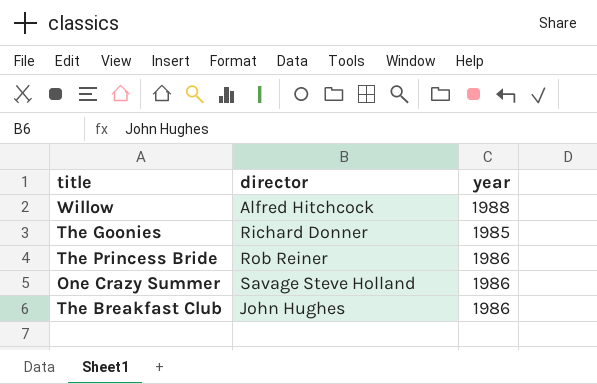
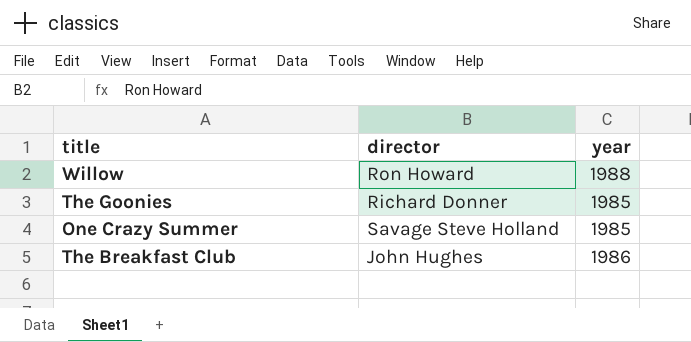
row The Princess Bride: Rob Reiner | 1986 -> none
Willow | director: Alfred Hitchcock -> Ron Howard
One Crazy Summer | year: 1986 -> 1985

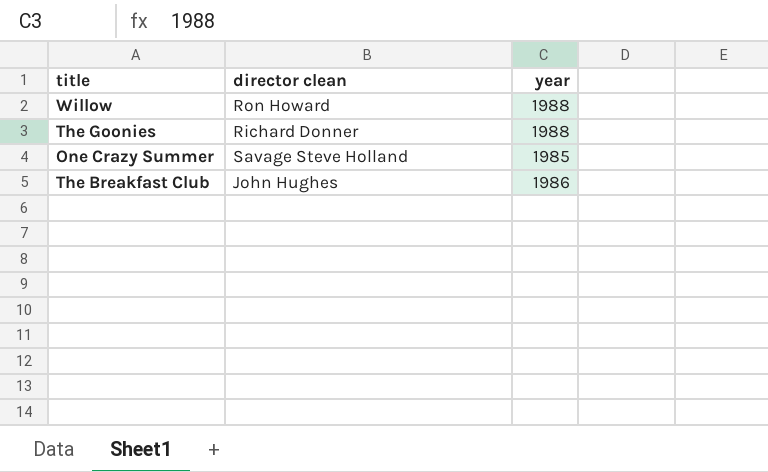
column name: director -> director clean
The Goonies | year: 1985 -> 1988

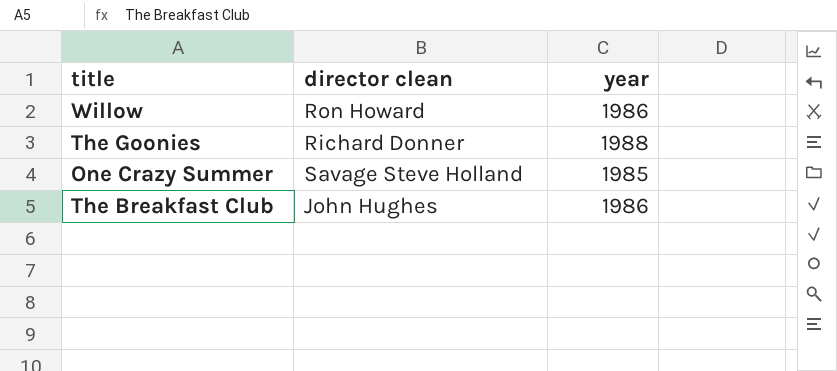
Willow | year: 1988 -> 1986

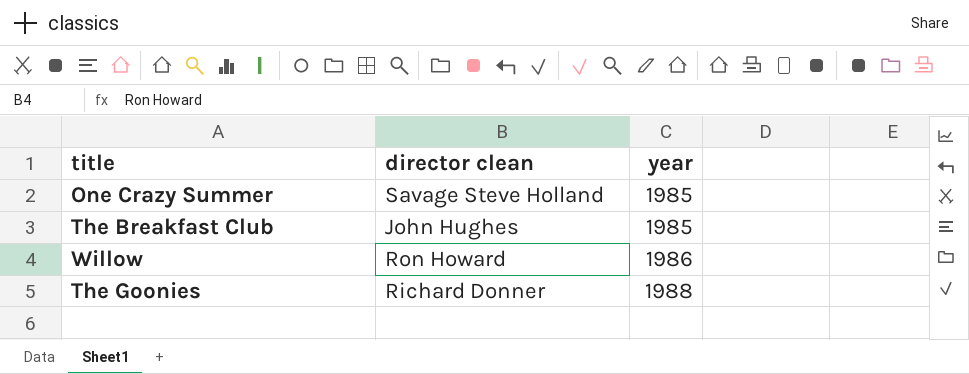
row order: none -> year ascending
The Breakfast Club | year: 1986 -> 1985

